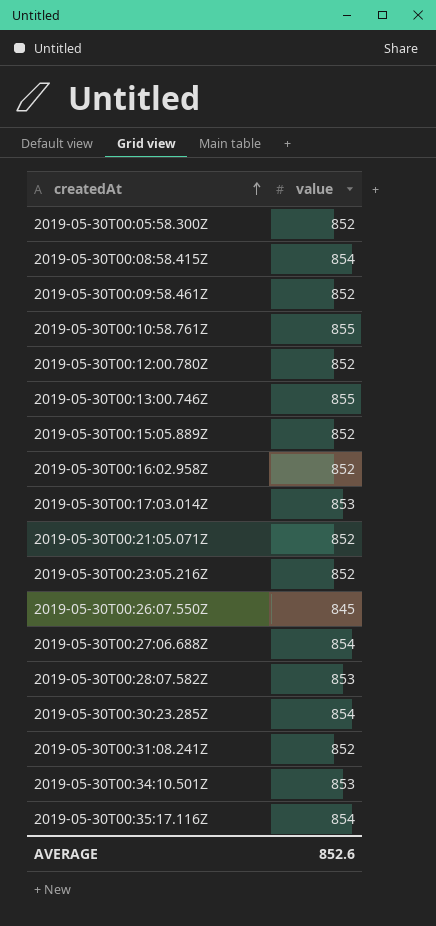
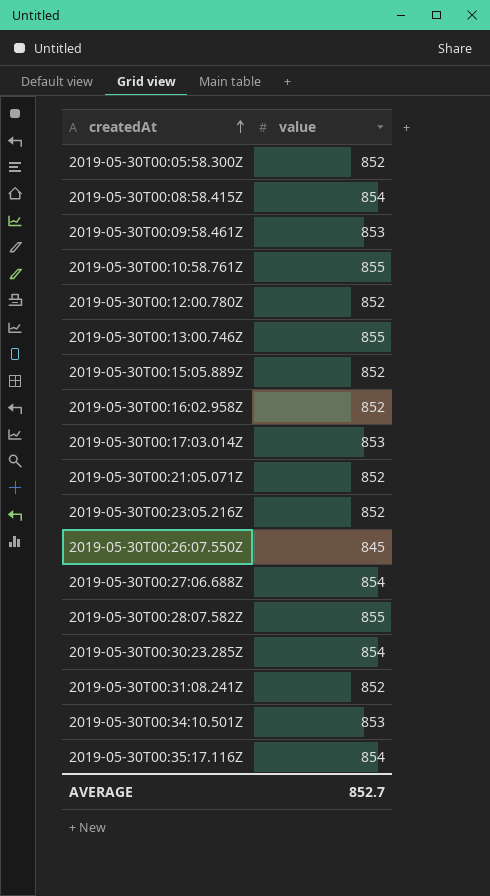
2019-05-30T00:09:58.461Z | value: 852 -> 853
2019-05-30T00:28:07.582Z | value: 853 -> 855
AVERAGE | value: 852.6 -> 852.7

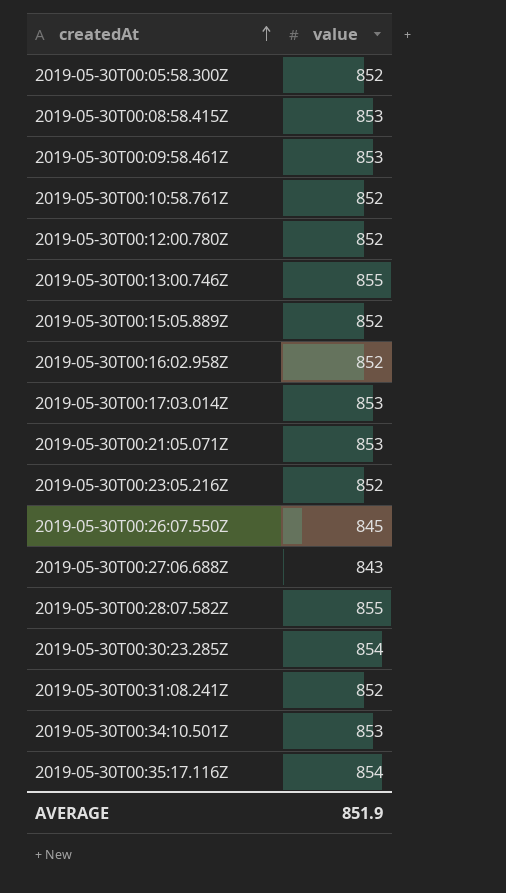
2019-05-30T00:08:58.415Z | value: 854 -> 853
2019-05-30T00:10:58.761Z | value: 855 -> 852
2019-05-30T00:21:05.071Z | value: 852 -> 853
2019-05-30T00:27:06.688Z | value: 854 -> 843
AVERAGE | value: 852.7 -> 851.9

